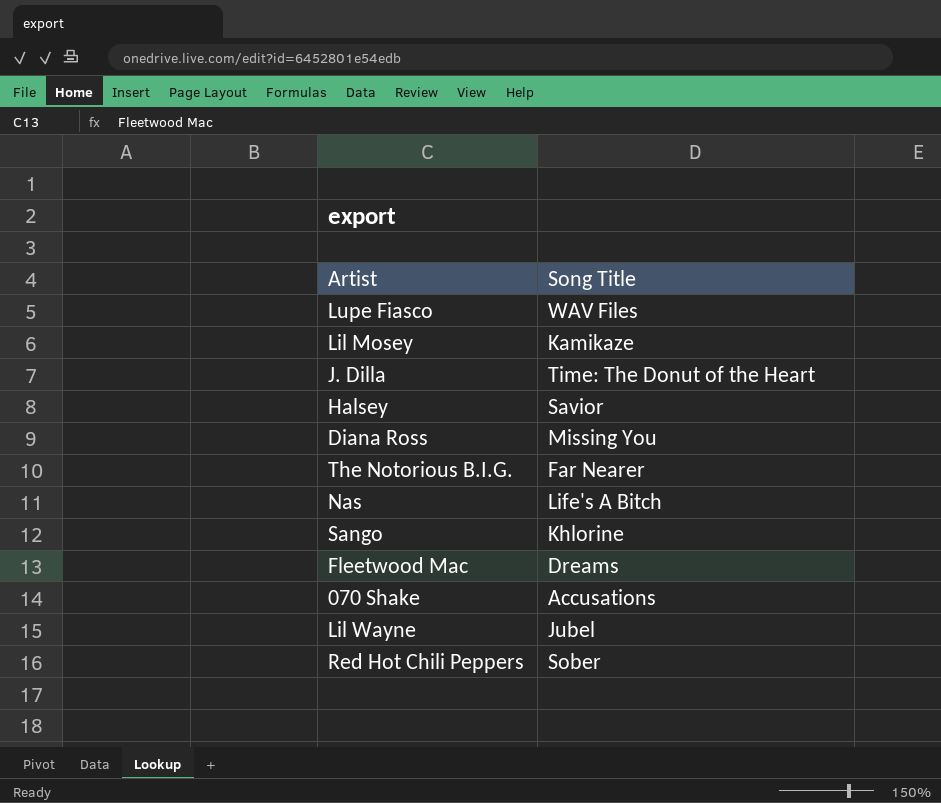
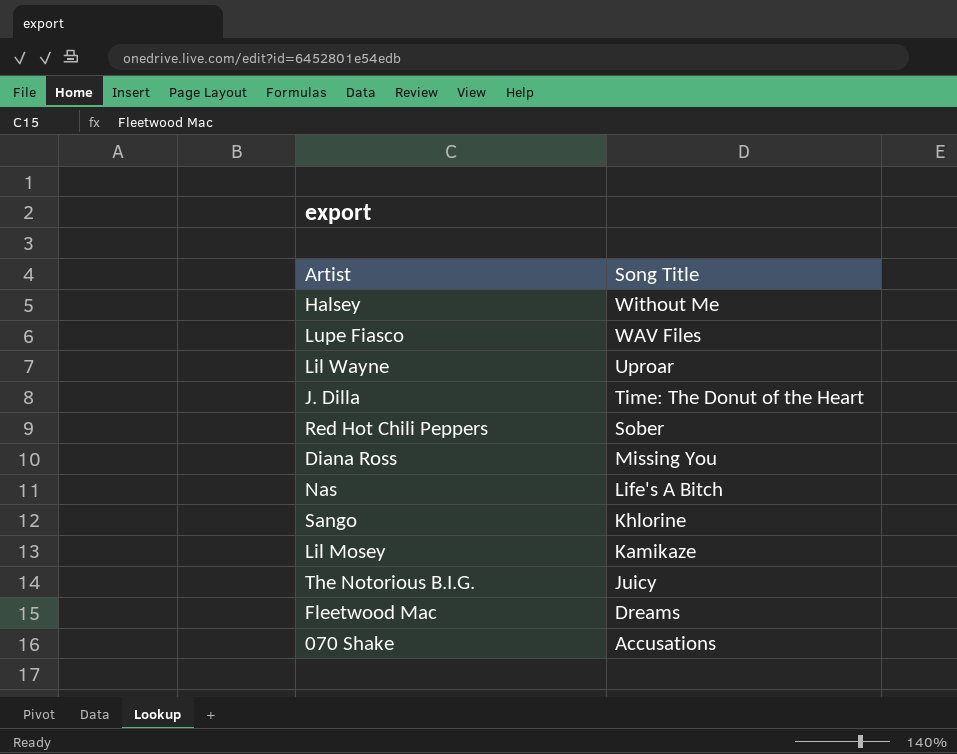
row order: none -> Song Title descending
Halsey | Song Title: Savior -> Without Me
Lil Wayne | Song Title: Jubel -> Uproar
The Notorious B.I.G. | Song Title: Far Nearer -> Juicy

